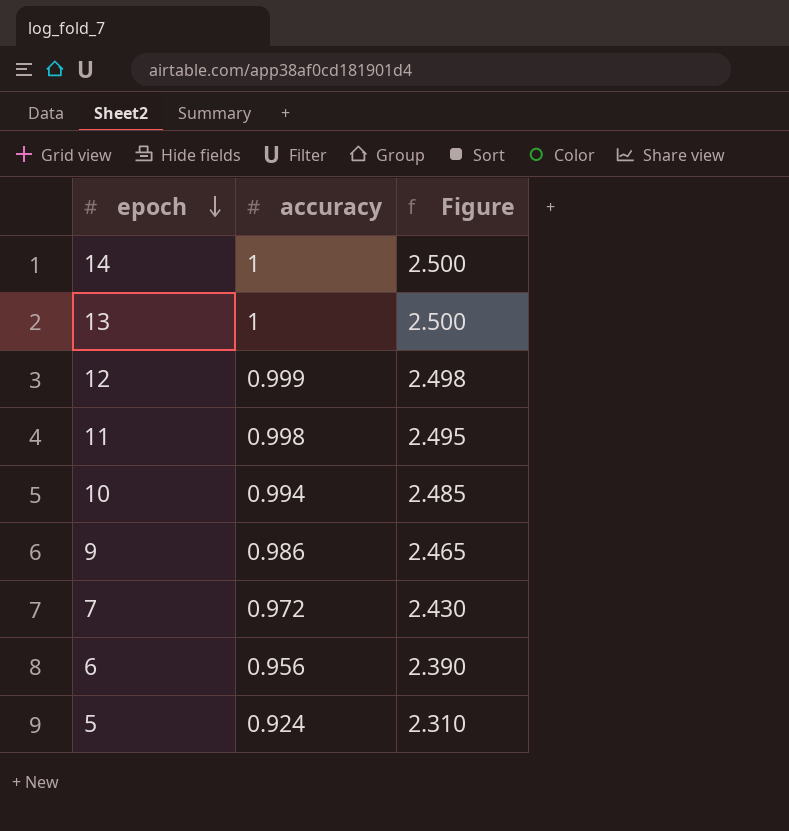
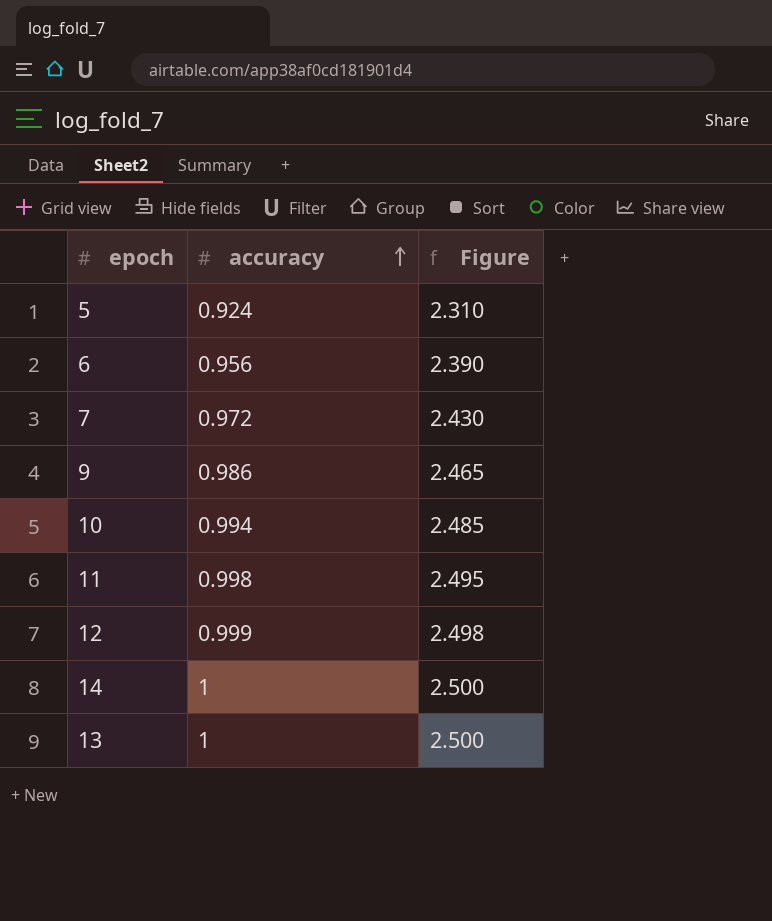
row order: epoch descending -> accuracy ascending

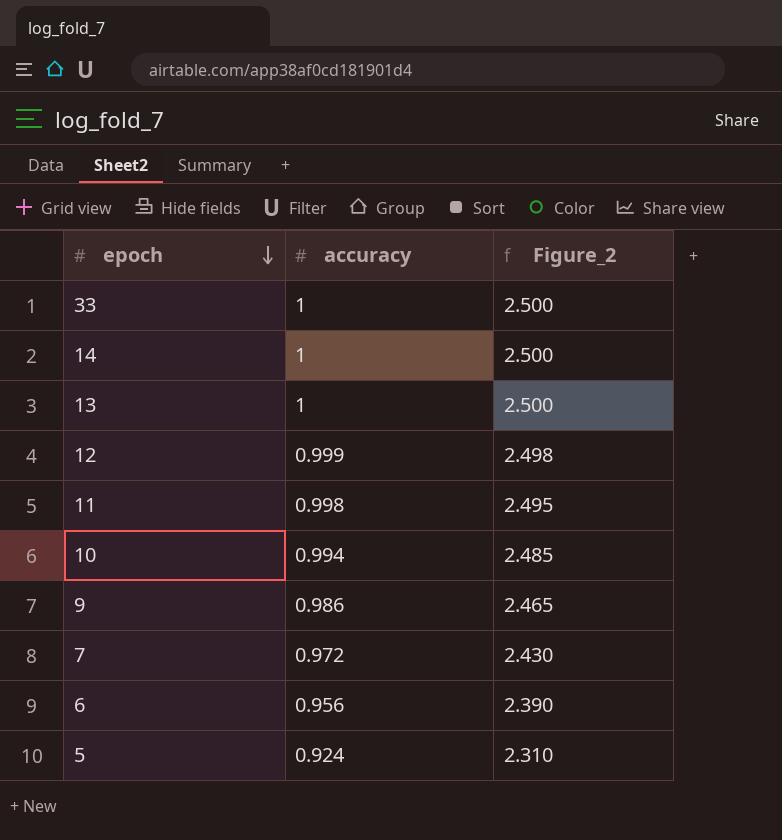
row order: accuracy ascending -> epoch descending
column name: Figure -> Figure_2
row 33: none -> 1 | 2.500

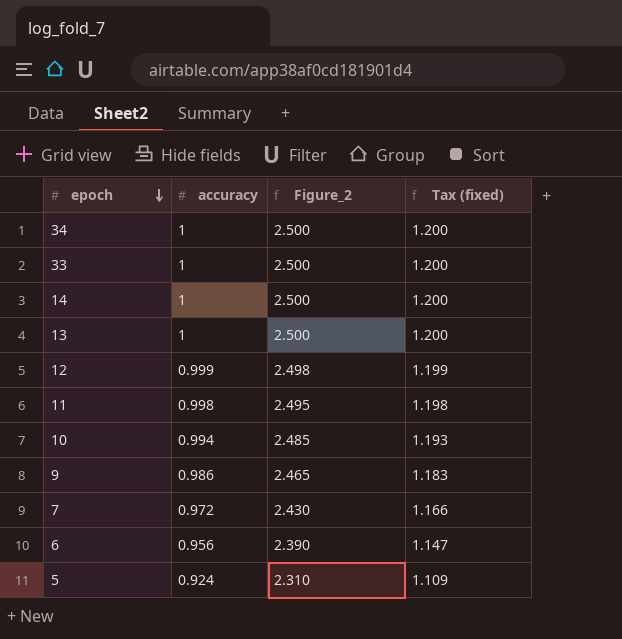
column Tax (fixed) | formula: none -> [accuracy] * 1.2
row 34: none -> 1 | 2.500 | 1.200

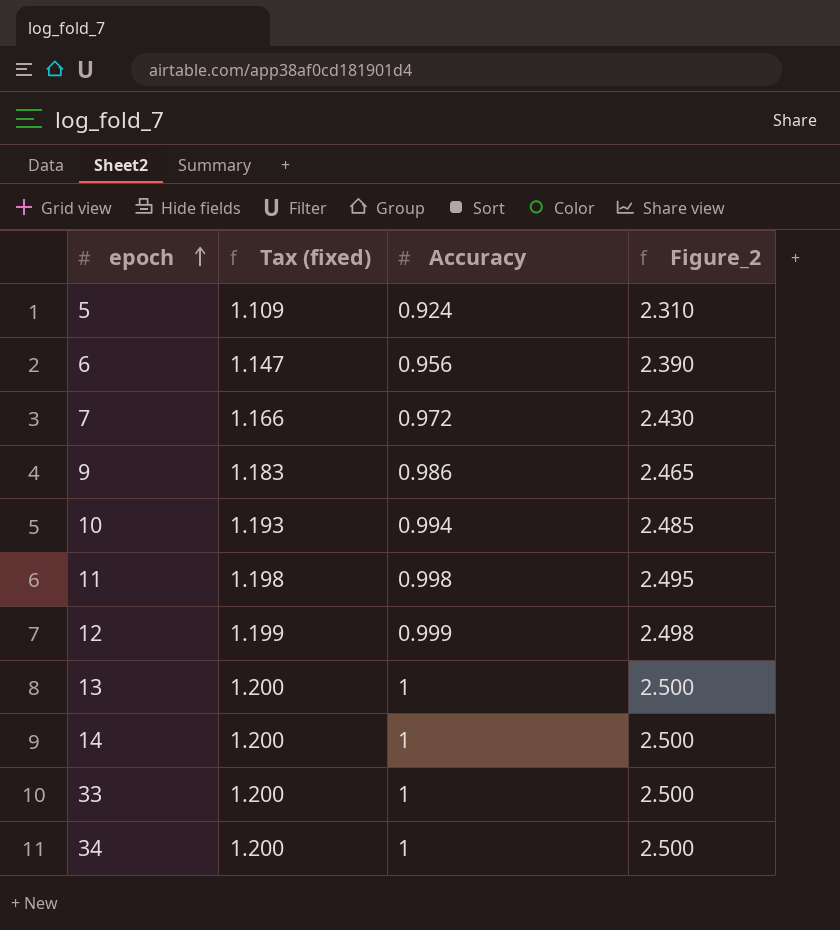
row order: epoch descending -> epoch ascending
column Tax (fixed) | position: 4 -> 2
column name: accuracy -> Accuracy

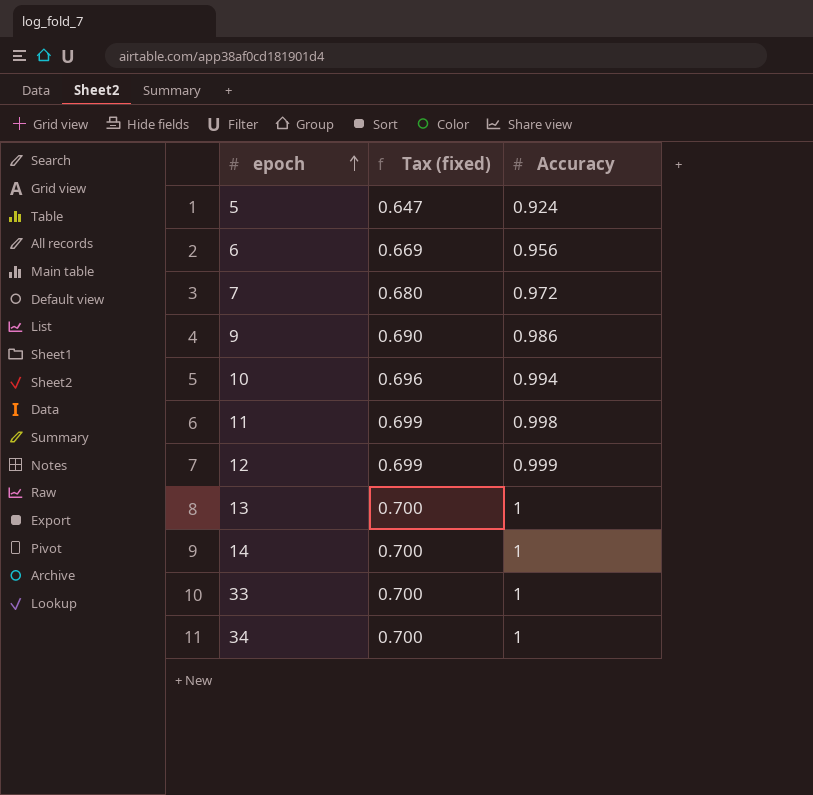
column Figure_2 | formula: [Accuracy] * 2.5 -> none
column Tax (fixed) | formula: [Accuracy] * 1.2 -> [Accuracy] * 0.7

